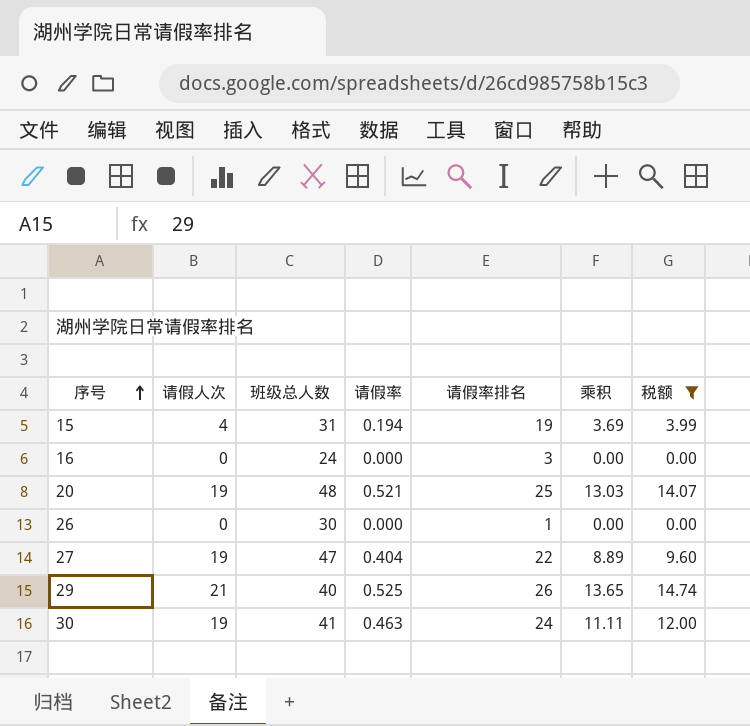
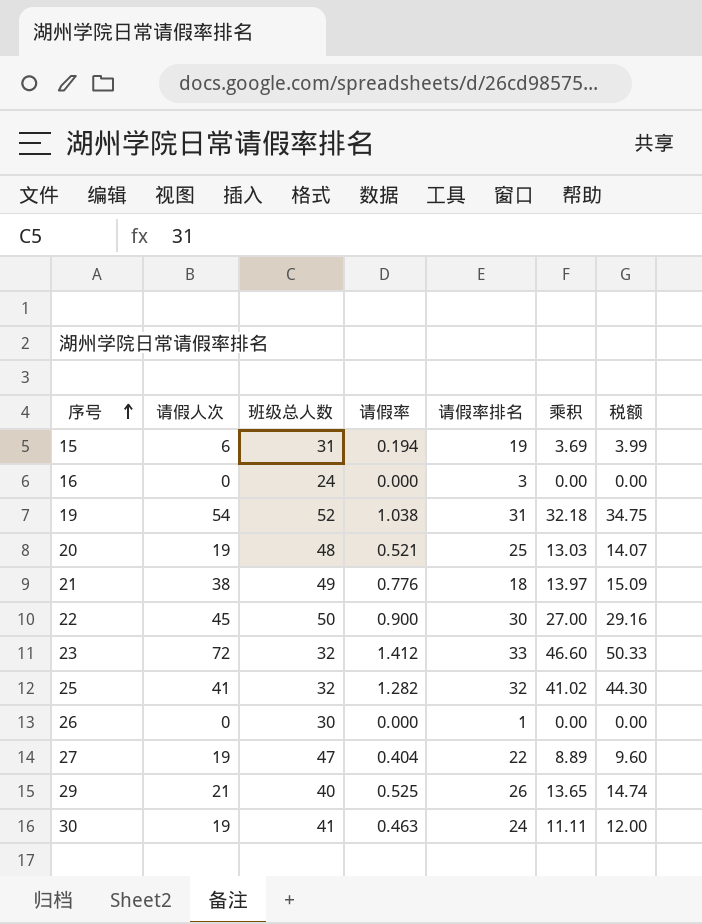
filter: 税额 <= 14.74 -> none
15 | 请假人次: 4 -> 6

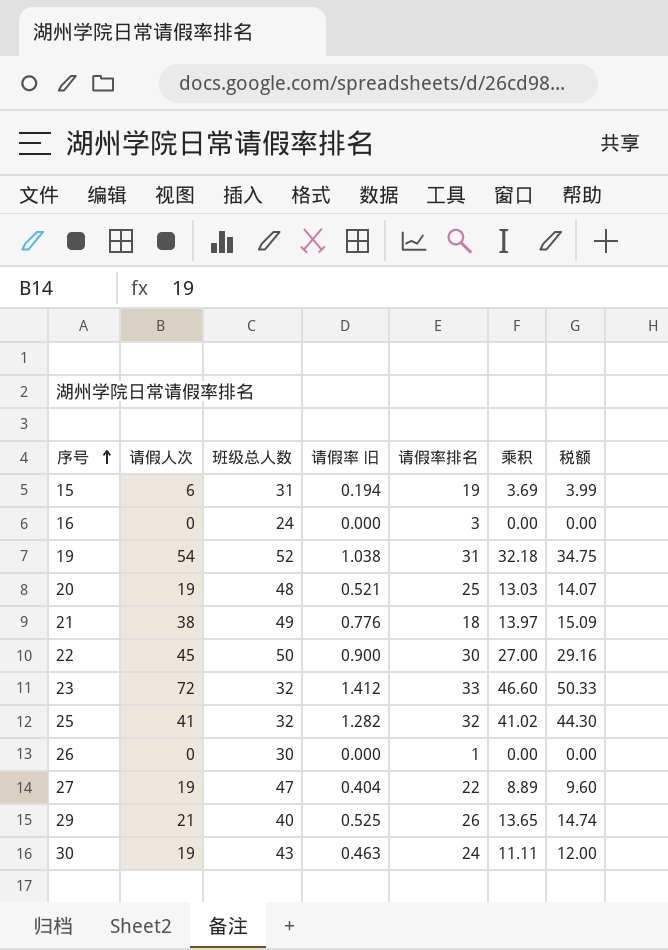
column name: 请假率 -> 请假率 旧
30 | 班级总人数: 41 -> 43

